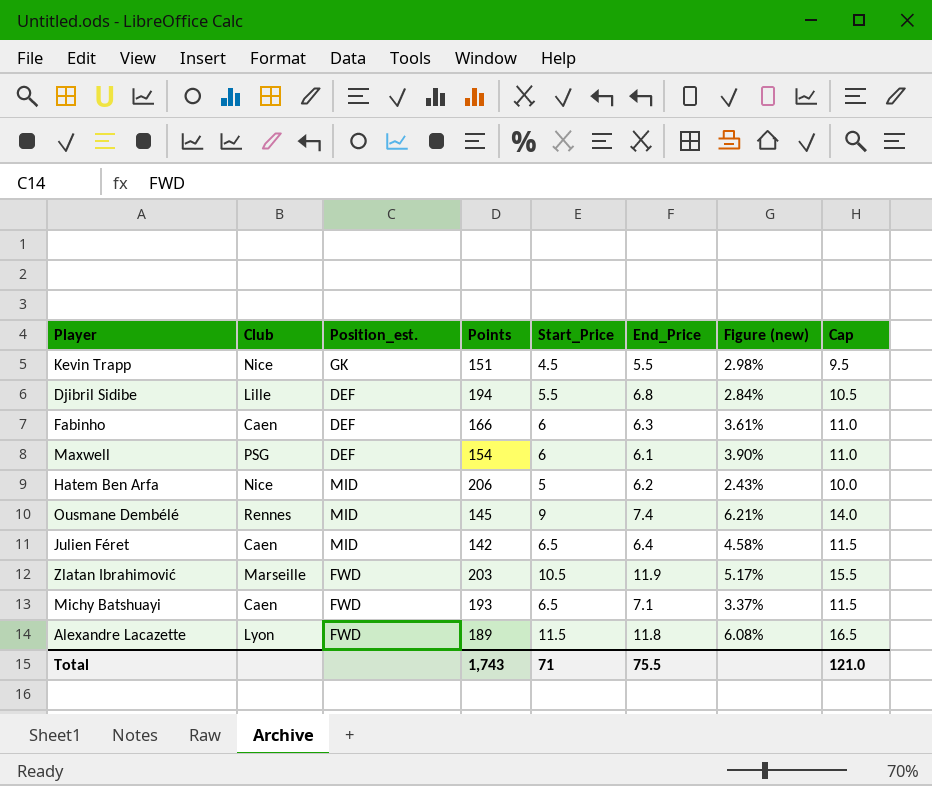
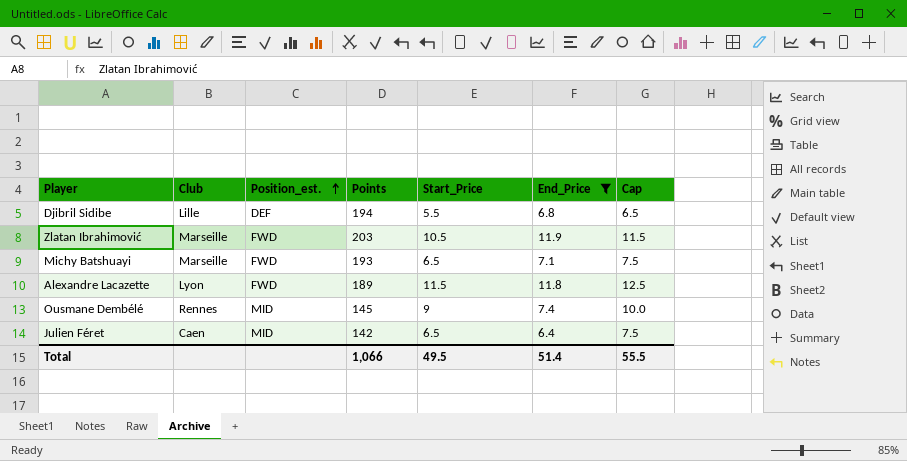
filter: none -> End_Price >= 6.4
row order: none -> Position_est. ascending
column Figure (new) | formula: [Start_Price] / [Points] -> none
column Cap | formula: [Start_Price] + 5 -> [Start_Price] + 1
Michy Batshuayi | Club: Caen -> Marseille
Total | Points: 1,743 -> 1,066
Total | Start_Price: 71 -> 49.5
Total | End_Price: 75.5 -> 51.4
Total | Cap: 121.0 -> 55.5

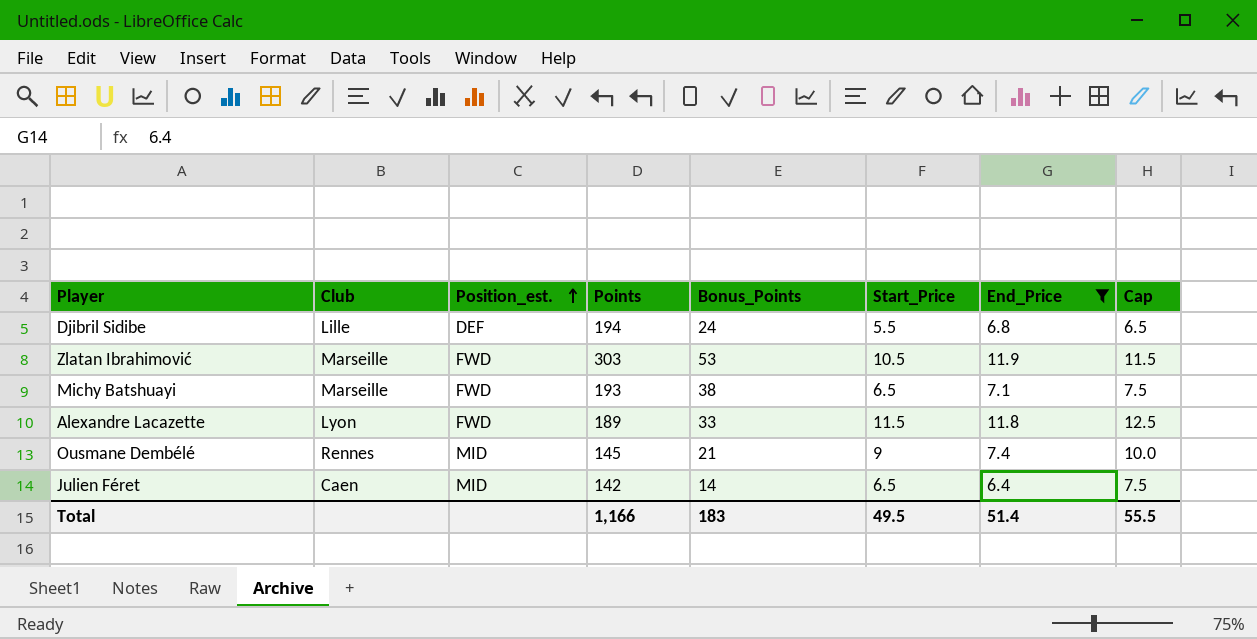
column Bonus_Points | position: none -> 5
Zlatan Ibrahimović | Points: 203 -> 303
Total | Points: 1,066 -> 1,166

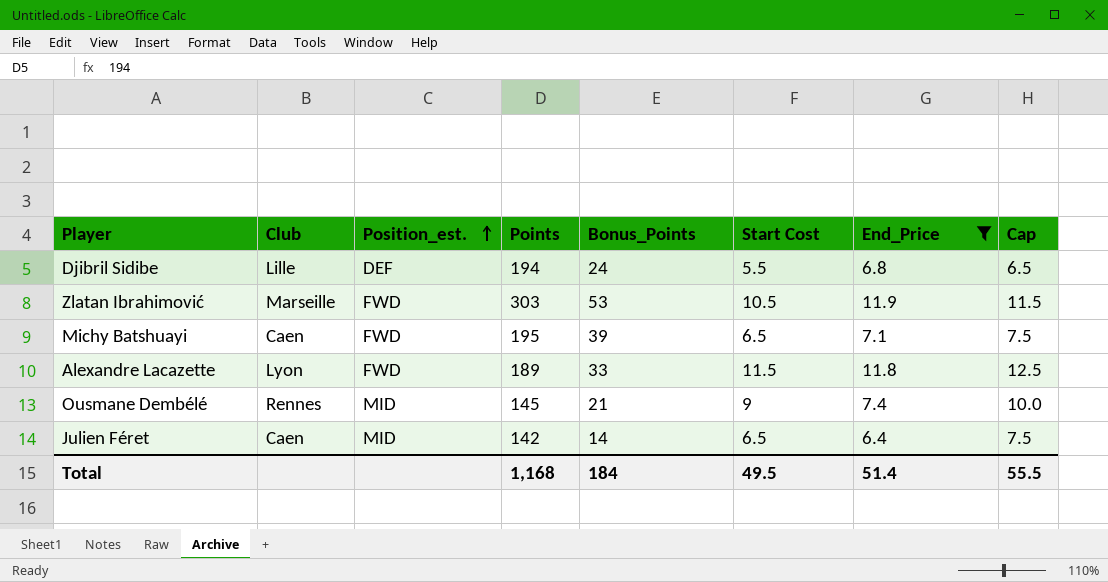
column name: Start_Price -> Start Cost
Michy Batshuayi | Club: Marseille -> Caen
Michy Batshuayi | Points: 193 -> 195
Michy Batshuayi | Bonus_Points: 38 -> 39
Total | Points: 1,166 -> 1,168
Total | Bonus_Points: 183 -> 184

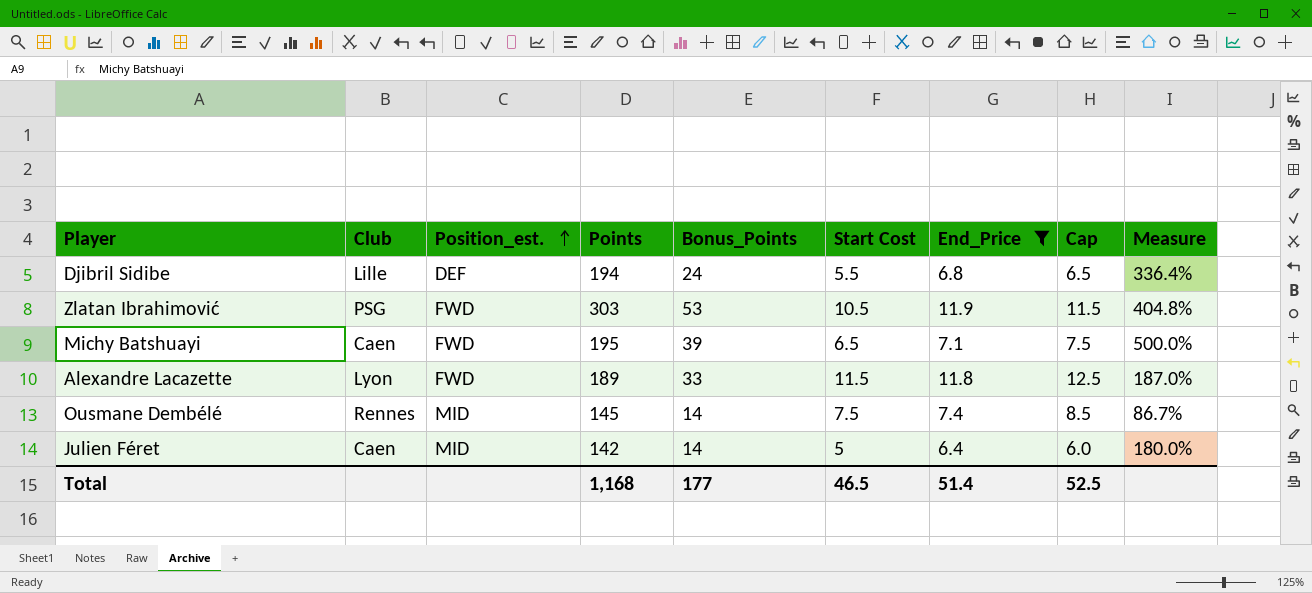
column Measure | formula: none -> ([Bonus_Points] - [Start Cost]) / [Start Cost]
Zlatan Ibrahimović | Club: Marseille -> PSG
Ousmane Dembélé | Bonus_Points: 21 -> 14
Ousmane Dembélé | Start Cost: 9 -> 7.5
Ousmane Dembélé | Cap: 10.0 -> 8.5
Julien Féret | Start Cost: 6.5 -> 5
Julien Féret | Cap: 7.5 -> 6.0
Total | Bonus_Points: 184 -> 177
Total | Start Cost: 49.5 -> 46.5
Total | Cap: 55.5 -> 52.5

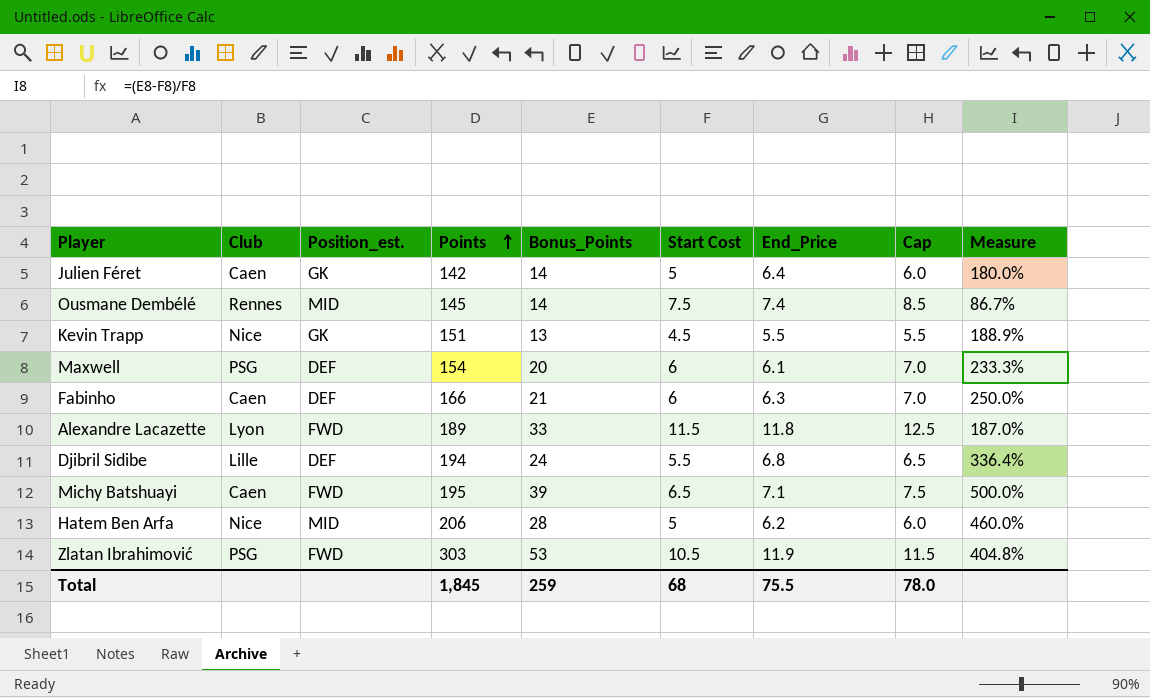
filter: End_Price >= 6.4 -> none
row order: Position_est. ascending -> Points ascending
Julien Féret | Position_est.: MID -> GK
Total | Points: 1,168 -> 1,845
Total | Bonus_Points: 177 -> 259
Total | Start Cost: 46.5 -> 68
Total | End_Price: 51.4 -> 75.5
Total | Cap: 52.5 -> 78.0

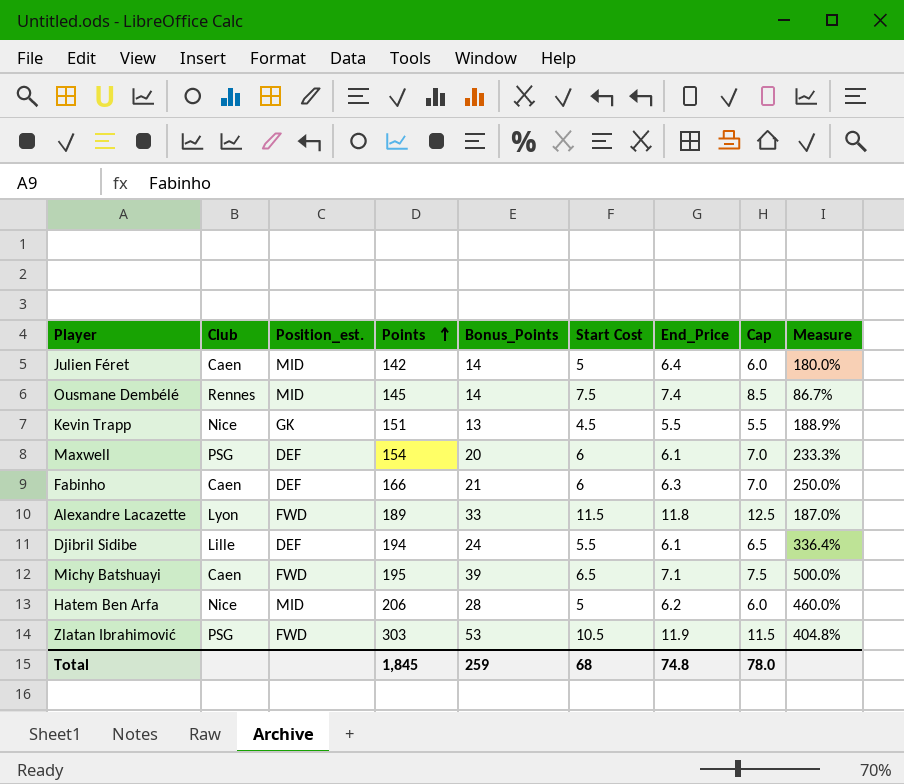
Julien Féret | Position_est.: GK -> MID
Djibril Sidibe | End_Price: 6.8 -> 6.1
Total | End_Price: 75.5 -> 74.8

